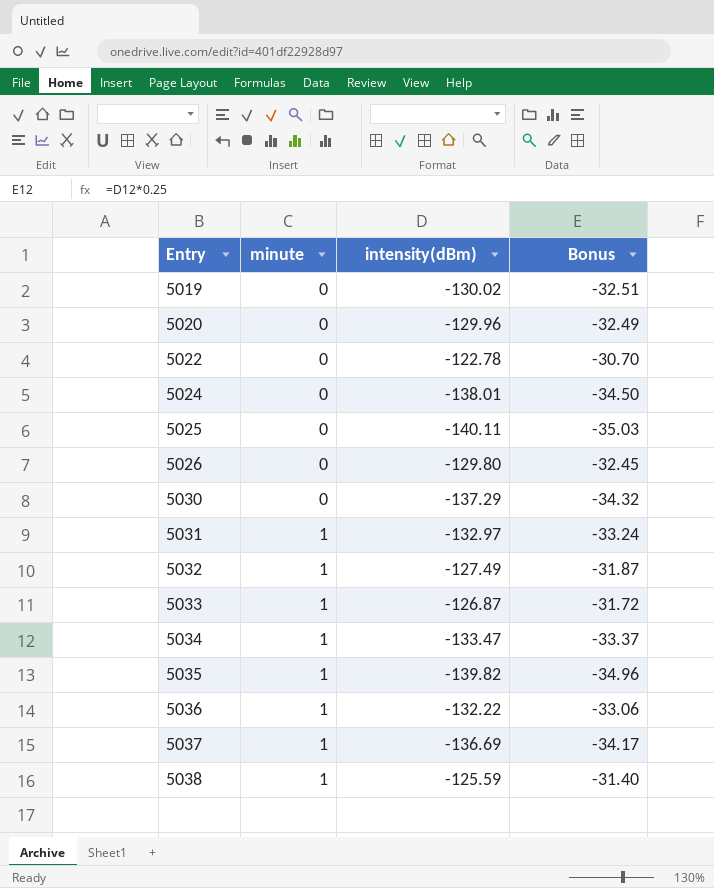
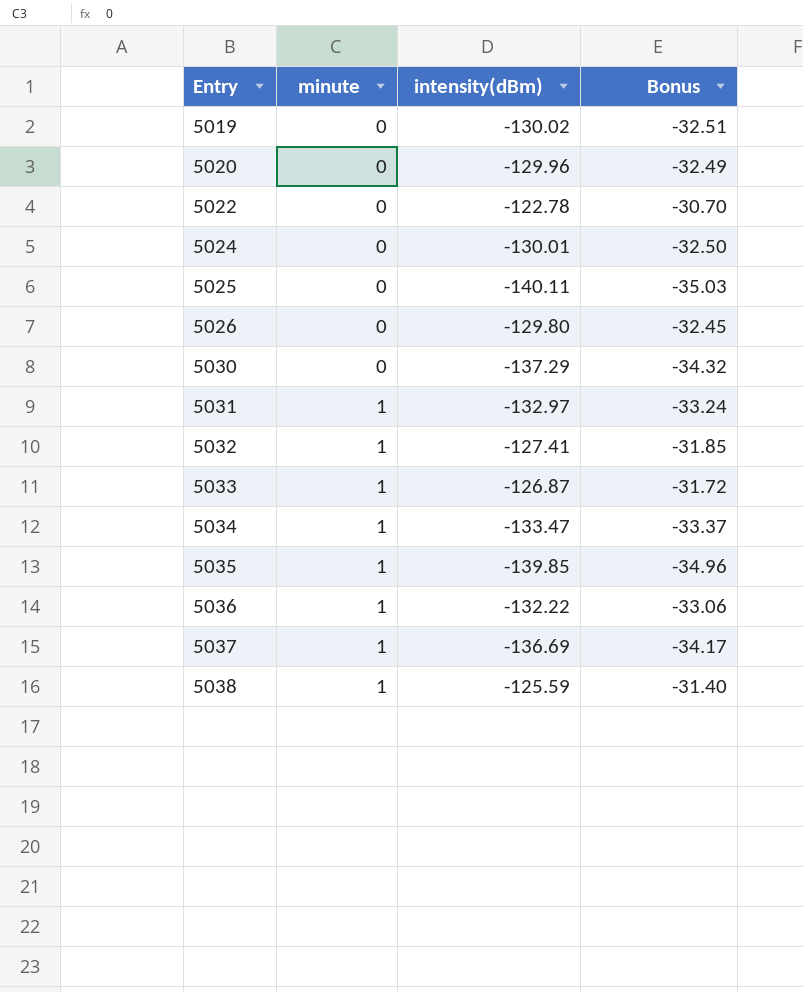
5024 | intensity(dBm): -138.01 -> -130.01
5024 | Bonus: -34.50 -> -32.50
5032 | intensity(dBm): -127.49 -> -127.41
5032 | Bonus: -31.87 -> -31.85
5035 | intensity(dBm): -139.82 -> -139.85

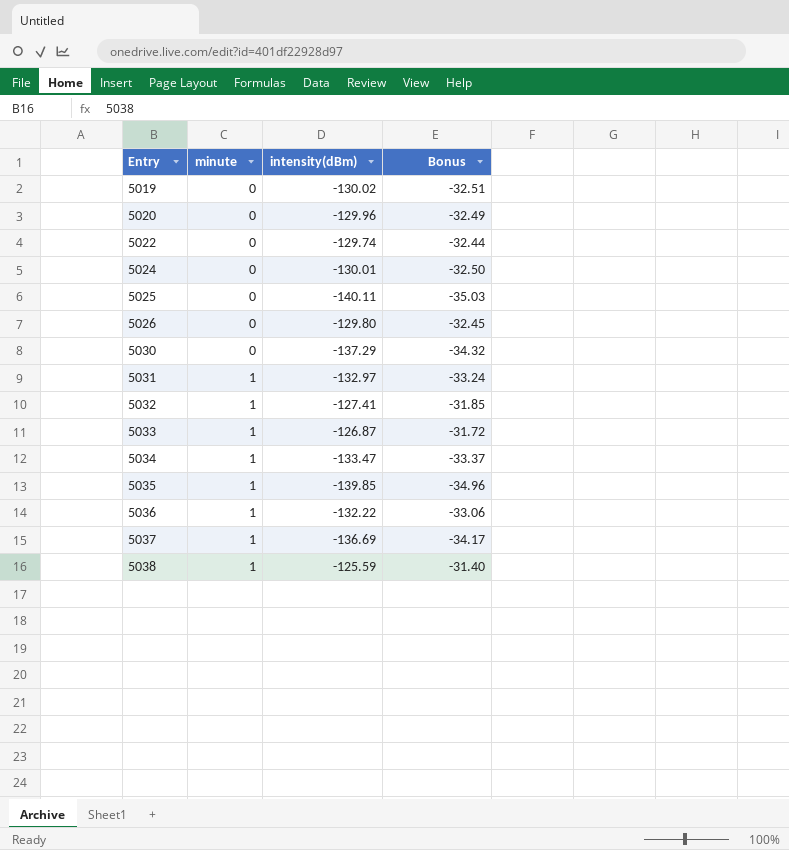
5022 | intensity(dBm): -122.78 -> -129.74
5022 | Bonus: -30.70 -> -32.44

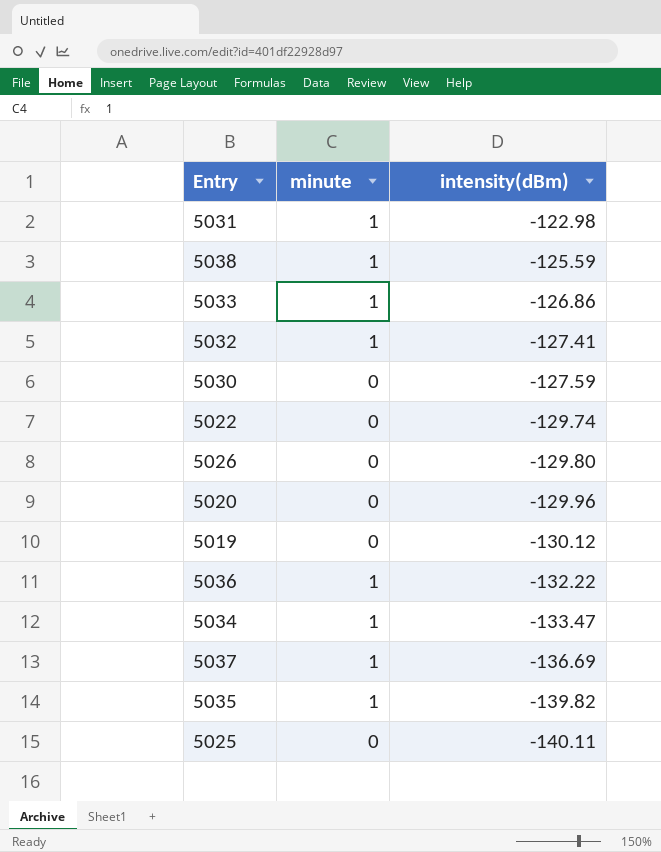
row order: Entry ascending -> intensity(dBm) descending
column Bonus | formula: [intensity(dBm)] * 0.25 -> none
row 5024: 0 | -130.01 | -32.50 -> none
5031 | intensity(dBm): -132.97 -> -122.98
5033 | intensity(dBm): -126.87 -> -126.86
5030 | intensity(dBm): -137.29 -> -127.59
5019 | intensity(dBm): -130.02 -> -130.12
5035 | intensity(dBm): -139.85 -> -139.82

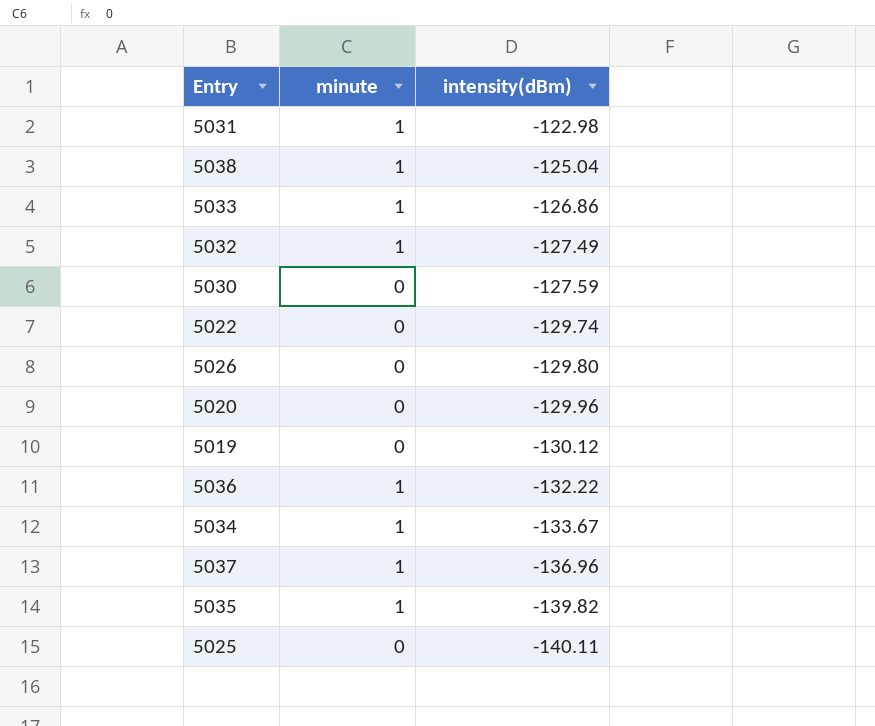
5038 | intensity(dBm): -125.59 -> -125.04
5032 | intensity(dBm): -127.41 -> -127.49
5034 | intensity(dBm): -133.47 -> -133.67
5037 | intensity(dBm): -136.69 -> -136.96

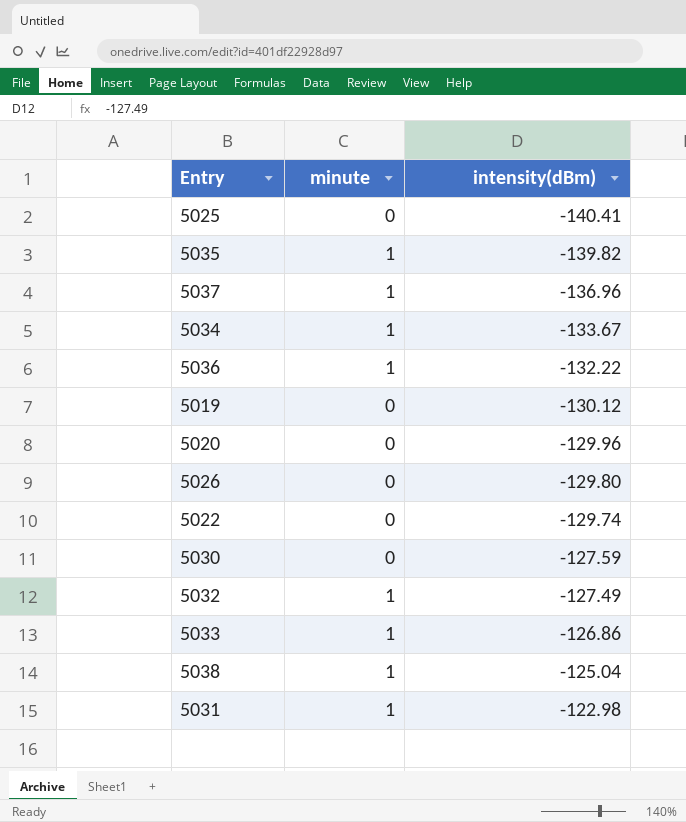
row order: intensity(dBm) descending -> intensity(dBm) ascending
5025 | intensity(dBm): -140.11 -> -140.41

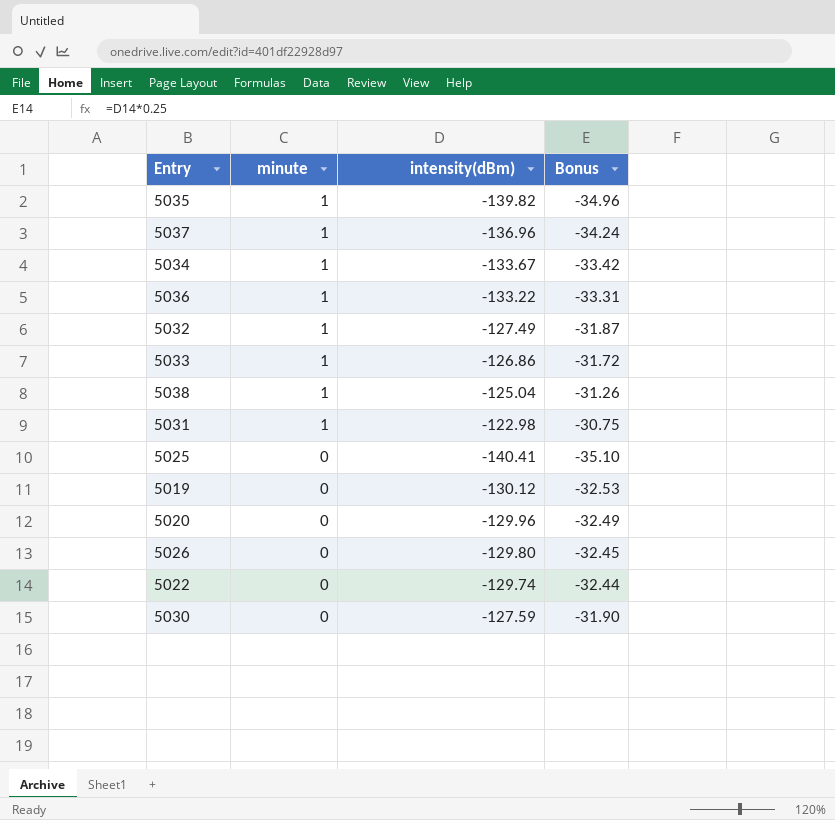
row order: intensity(dBm) ascending -> minute descending
column Bonus | formula: none -> [intensity(dBm)] * 0.25
5036 | intensity(dBm): -132.22 -> -133.22

